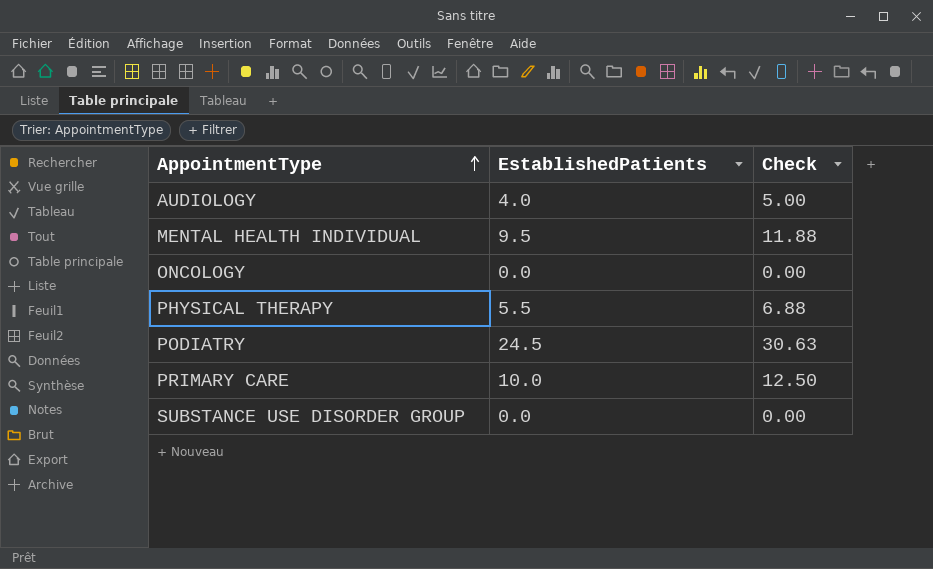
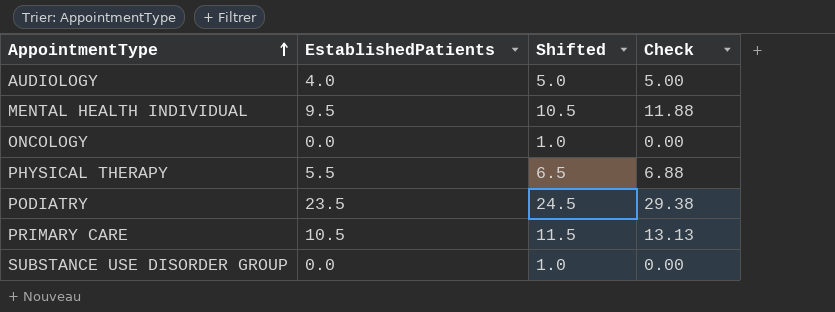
column Shifted | formula: none -> [EstablishedPatients] + 1
PODIATRY | EstablishedPatients: 24.5 -> 23.5
PODIATRY | Check: 30.63 -> 29.38
PRIMARY CARE | EstablishedPatients: 10.0 -> 10.5
PRIMARY CARE | Check: 12.50 -> 13.13

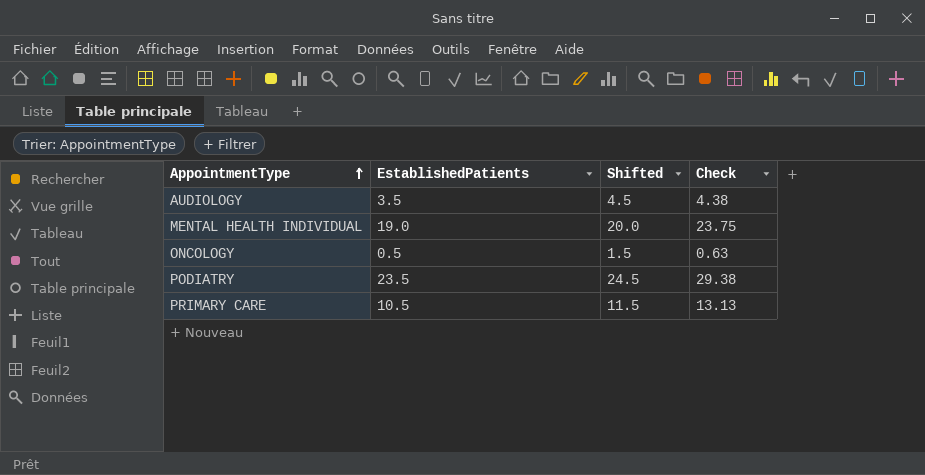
row PHYSICAL THERAPY: 5.5 | 6.5 | 6.88 -> none
row SUBSTANCE USE DISORDER GROUP: 0.0 | 1.0 | 0.00 -> none
AUDIOLOGY | EstablishedPatients: 4.0 -> 3.5
AUDIOLOGY | Shifted: 5.0 -> 4.5
AUDIOLOGY | Check: 5.00 -> 4.38
MENTAL HEALTH INDIVIDUAL | EstablishedPatients: 9.5 -> 19.0
MENTAL HEALTH INDIVIDUAL | Shifted: 10.5 -> 20.0
MENTAL HEALTH INDIVIDUAL | Check: 11.88 -> 23.75
ONCOLOGY | EstablishedPatients: 0.0 -> 0.5
ONCOLOGY | Shifted: 1.0 -> 1.5
ONCOLOGY | Check: 0.00 -> 0.63

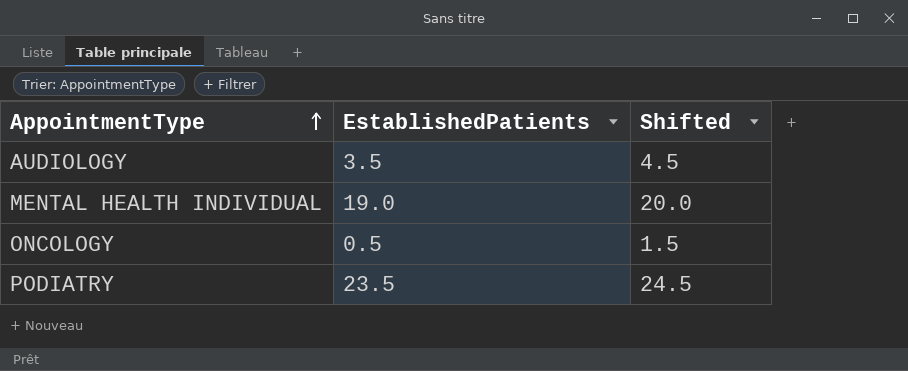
column Check | formula: [EstablishedPatients] * 1.25 -> none
row PRIMARY CARE: 10.5 | 11.5 | 13.13 -> none

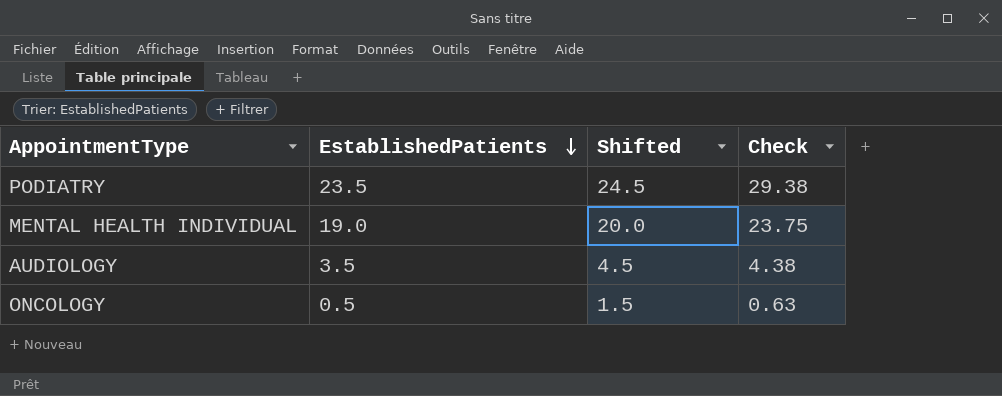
row order: AppointmentType ascending -> EstablishedPatients descending
column Check | formula: none -> [EstablishedPatients] * 1.25

